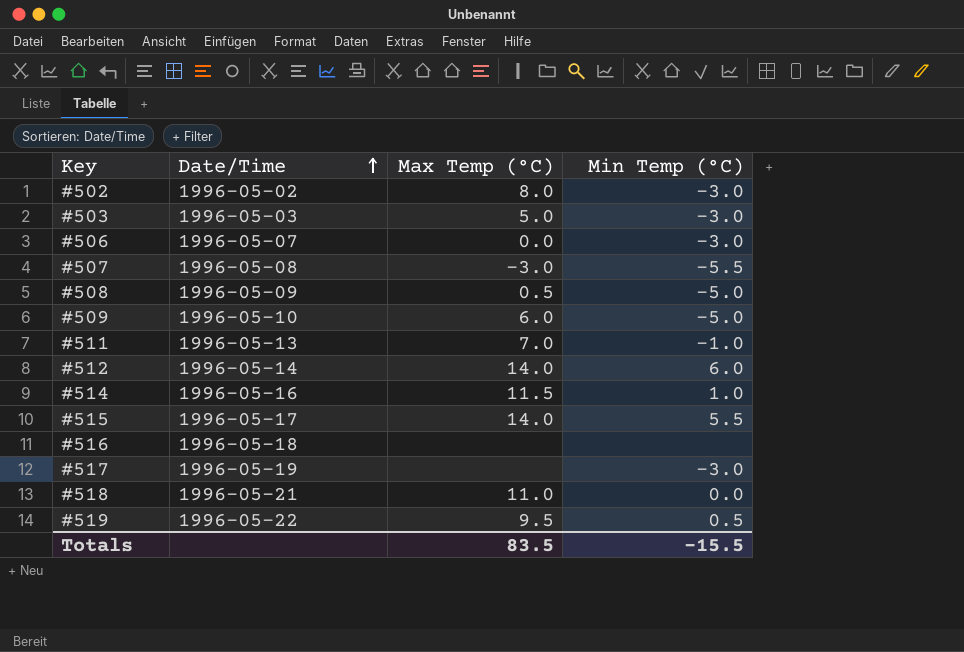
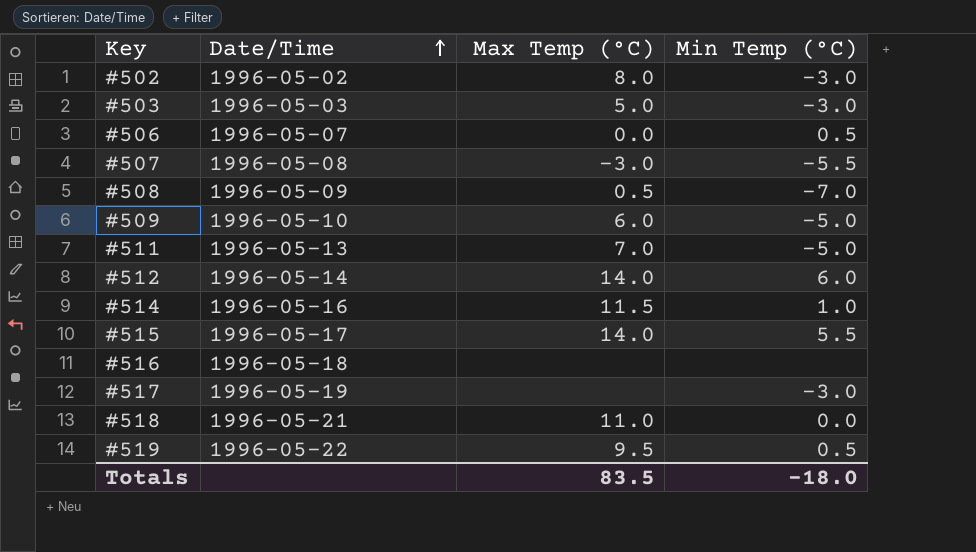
#506 | Min Temp (°C): -3.0 -> 0.5
#508 | Min Temp (°C): -5.0 -> -7.0
#511 | Min Temp (°C): -1.0 -> -5.0
Totals | Min Temp (°C): -15.5 -> -18.0

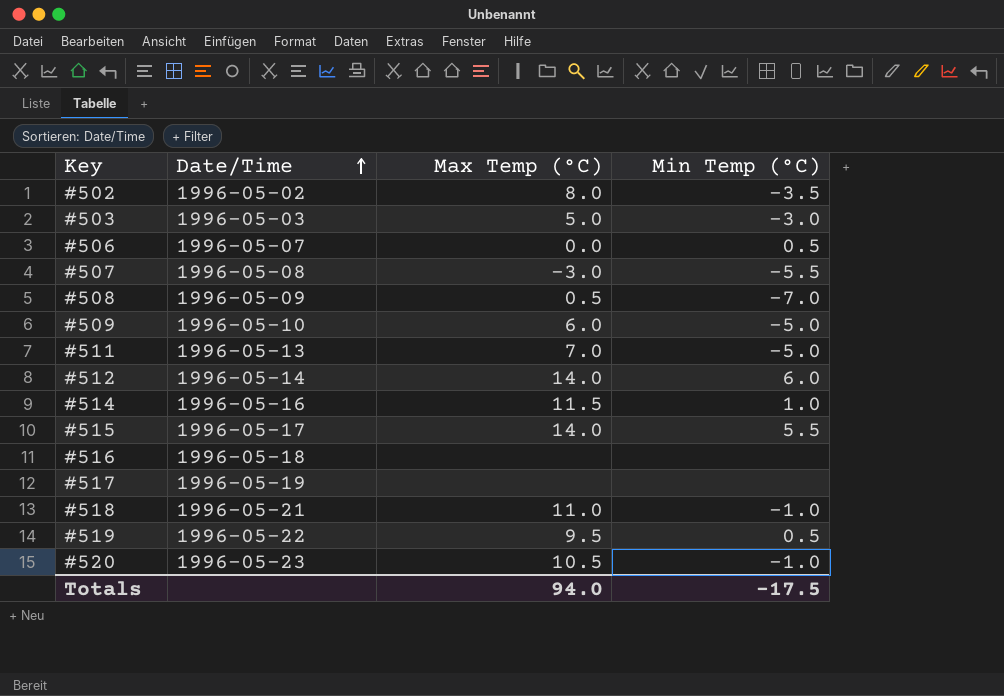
#502 | Min Temp (°C): -3.0 -> -3.5
#517 | Min Temp (°C): -3.0 -> none
#518 | Min Temp (°C): 0.0 -> -1.0
row #520: none -> 1996-05-23 | 10.5 | -1.0
Totals | Max Temp (°C): 83.5 -> 94.0
Totals | Min Temp (°C): -18.0 -> -17.5

